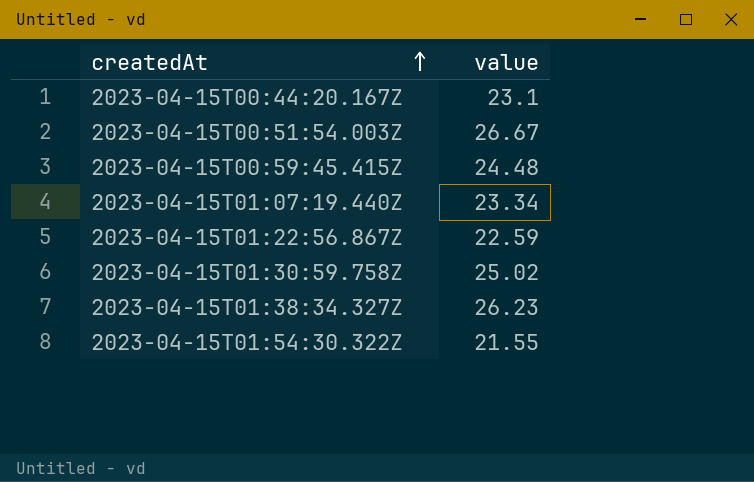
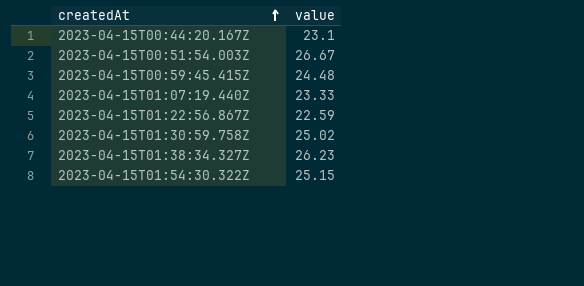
2023-04-15T01:07:19.440Z | value: 23.34 -> 23.33
2023-04-15T01:54:30.322Z | value: 21.55 -> 25.15

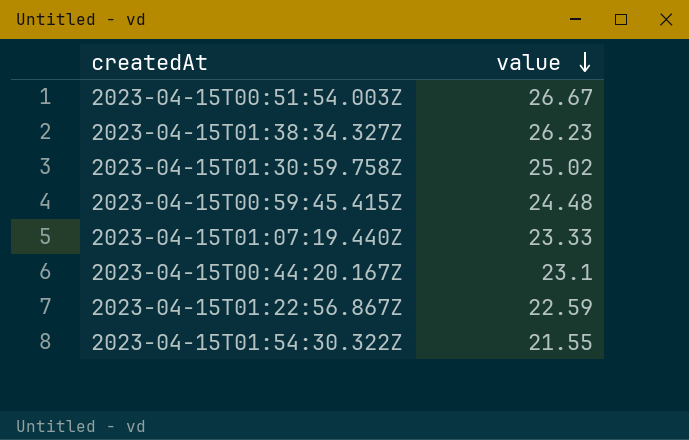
row order: createdAt ascending -> value descending
2023-04-15T01:54:30.322Z | value: 25.15 -> 21.55

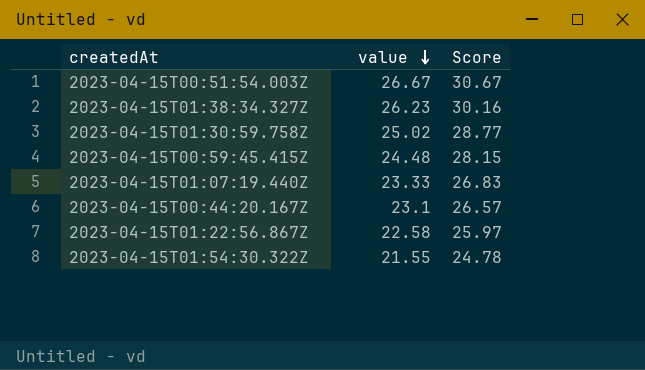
column Score | formula: none -> [value] * 1.15
2023-04-15T01:22:56.867Z | value: 22.59 -> 22.58

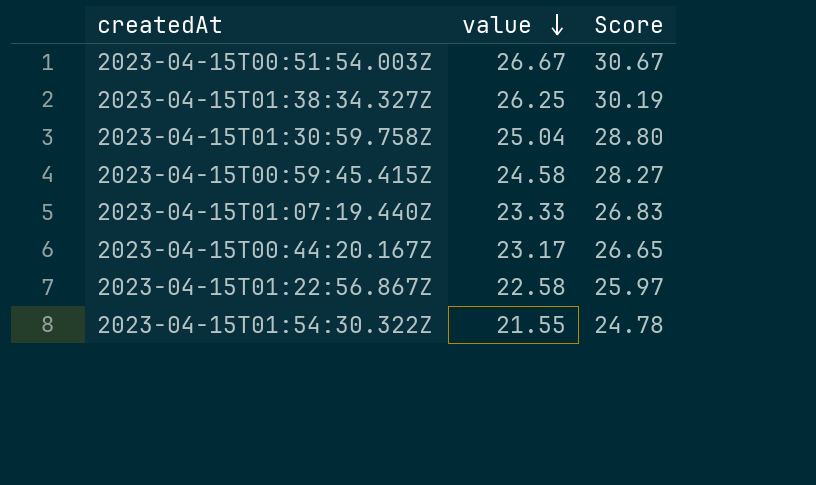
2023-04-15T01:38:34.327Z | value: 26.23 -> 26.25
2023-04-15T01:38:34.327Z | Score: 30.16 -> 30.19
2023-04-15T01:30:59.758Z | value: 25.02 -> 25.04
2023-04-15T01:30:59.758Z | Score: 28.77 -> 28.80
2023-04-15T00:59:45.415Z | value: 24.48 -> 24.58
2023-04-15T00:59:45.415Z | Score: 28.15 -> 28.27
2023-04-15T00:44:20.167Z | value: 23.1 -> 23.17
2023-04-15T00:44:20.167Z | Score: 26.57 -> 26.65

